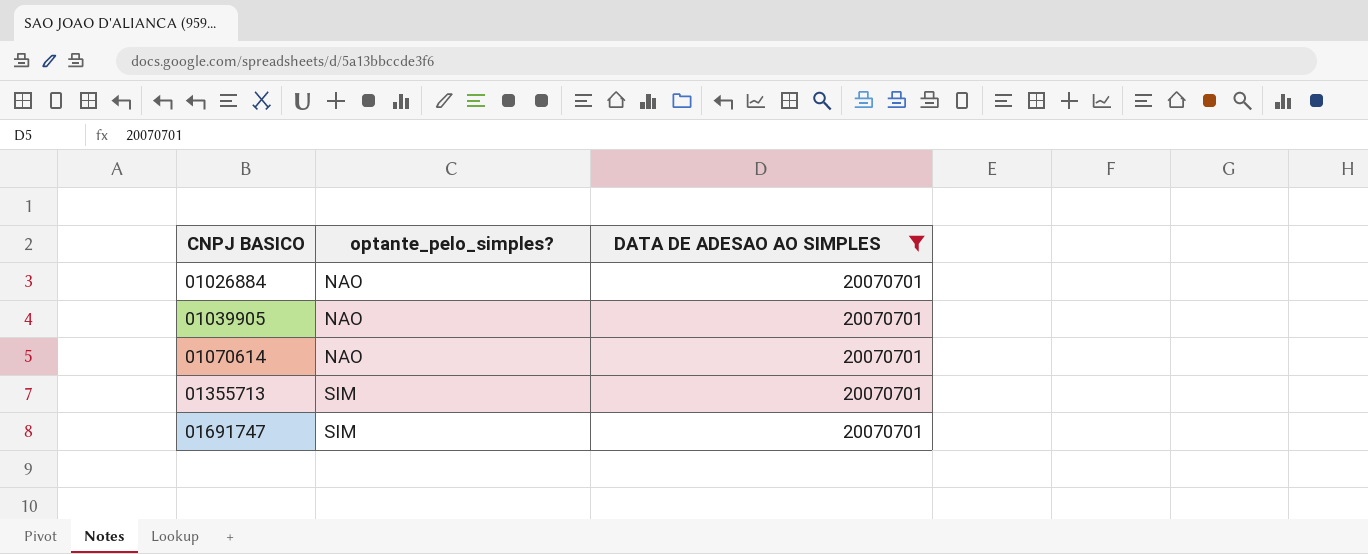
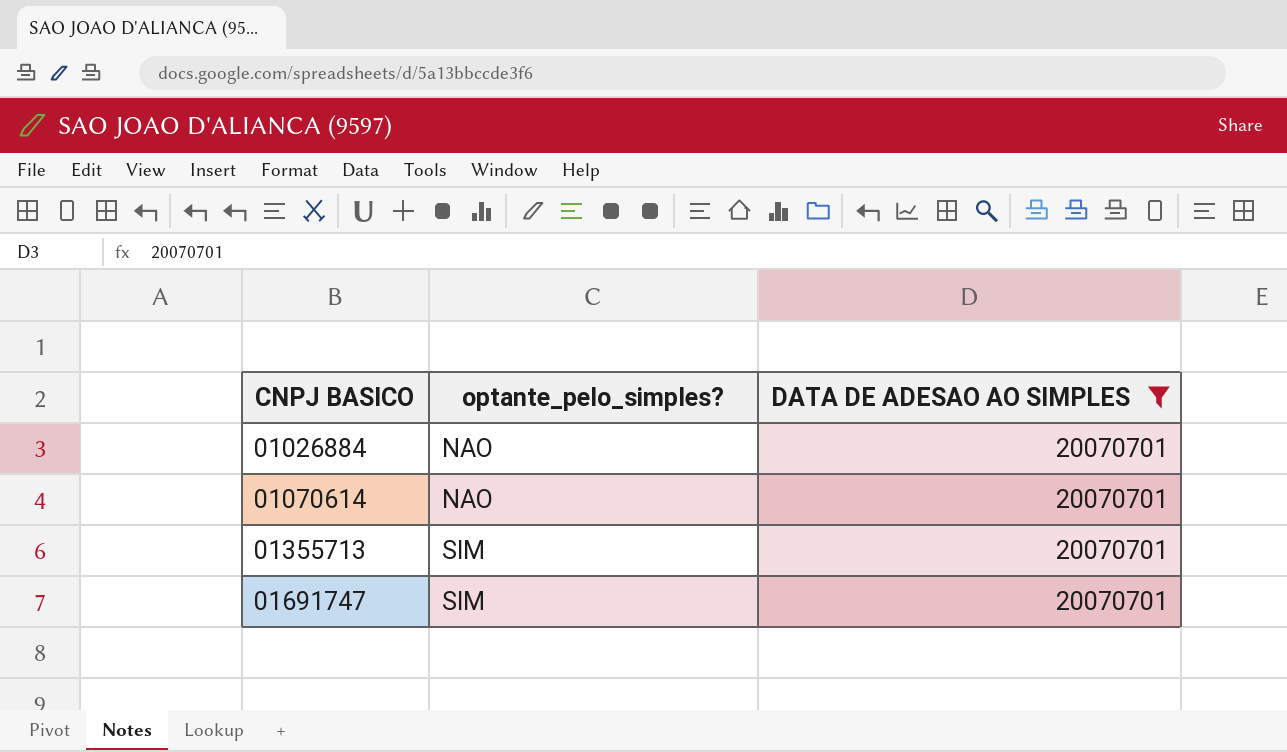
row 01039905: NAO | 20070701 -> none

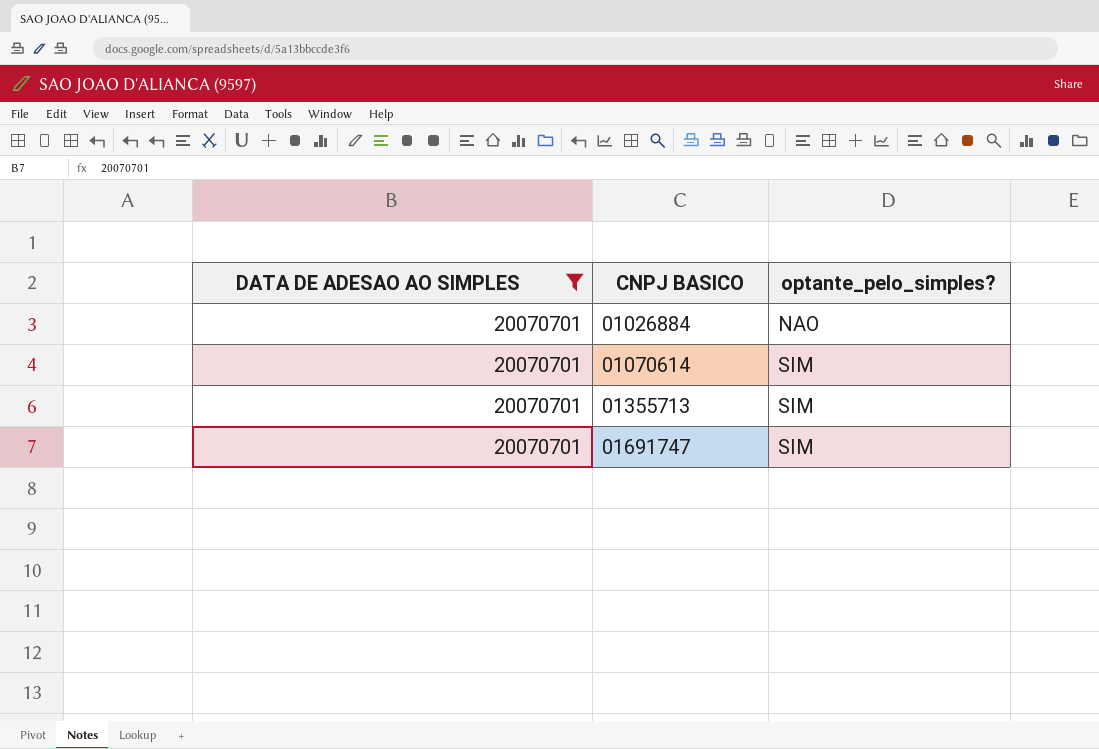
column DATA DE ADESAO AO SIMPLES | position: 3 -> 1
01070614 | optante_pelo_simples?: NAO -> SIM

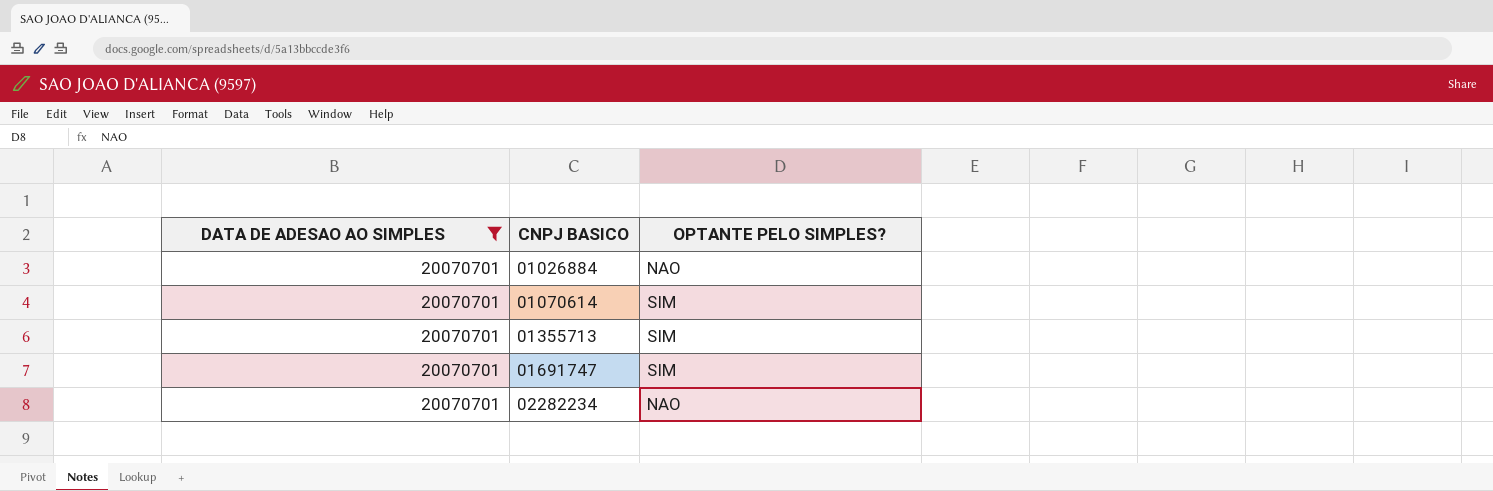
column name: optante_pelo_simples? -> OPTANTE PELO SIMPLES?
row 02282234: none -> 20070701 | NAO

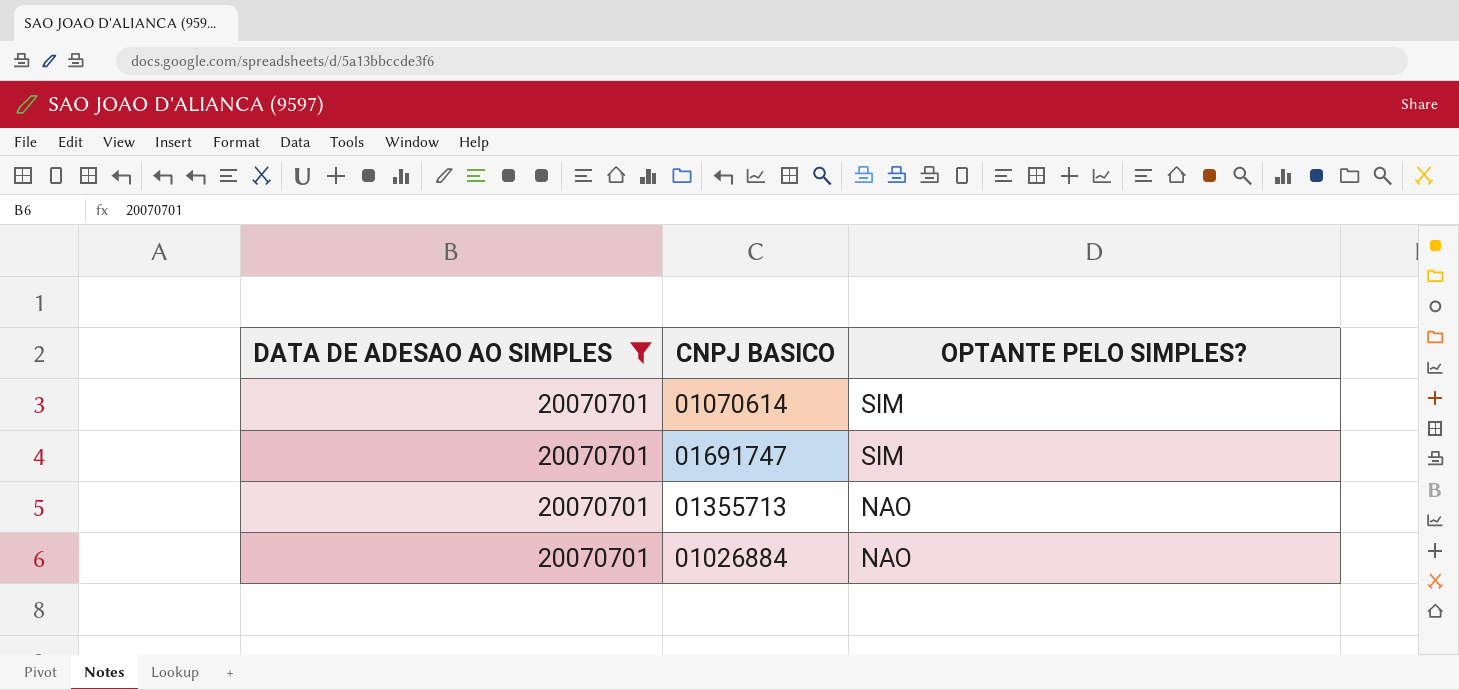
row order: CNPJ BASICO ascending -> OPTANTE PELO SIMPLES? descending
row 02282234: 20070701 | NAO -> none
01355713 | OPTANTE PELO SIMPLES?: SIM -> NAO

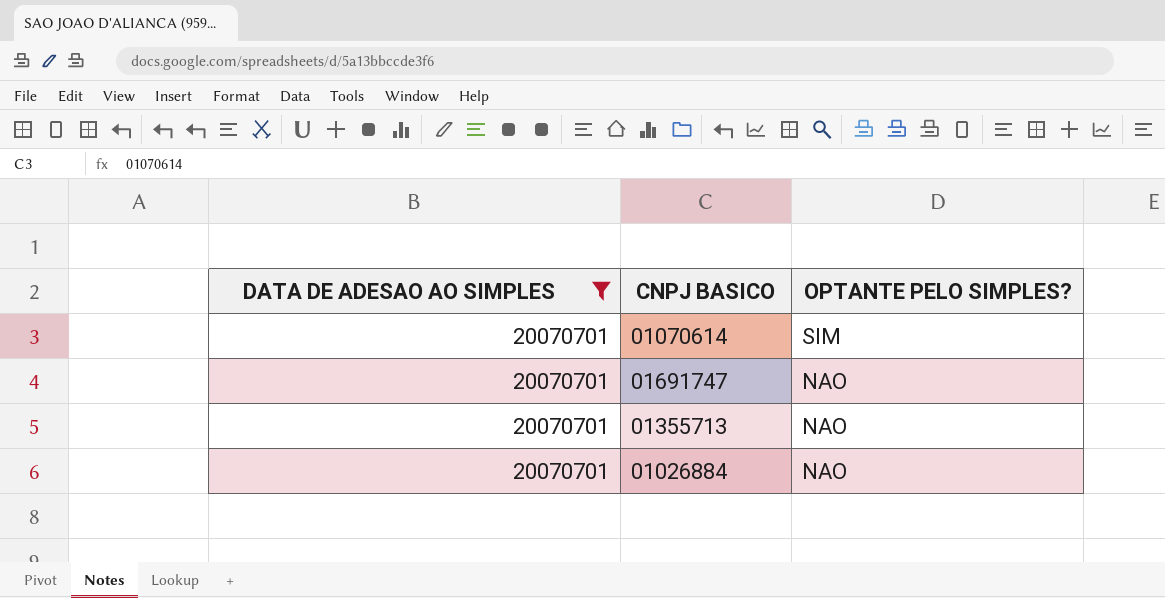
01691747 | OPTANTE PELO SIMPLES?: SIM -> NAO

